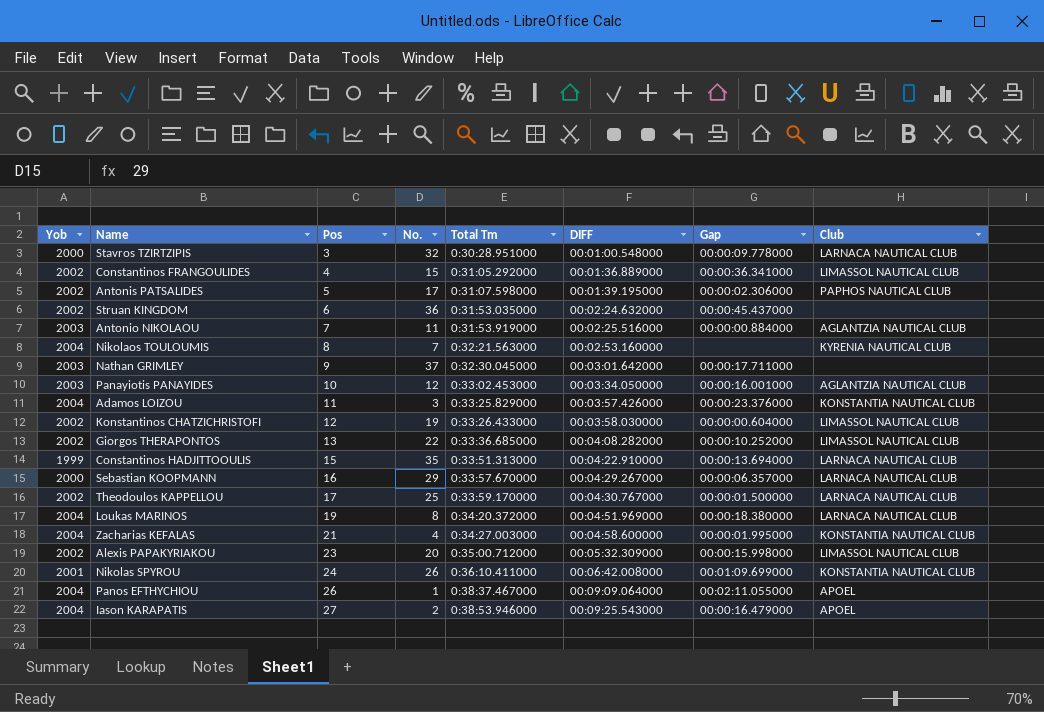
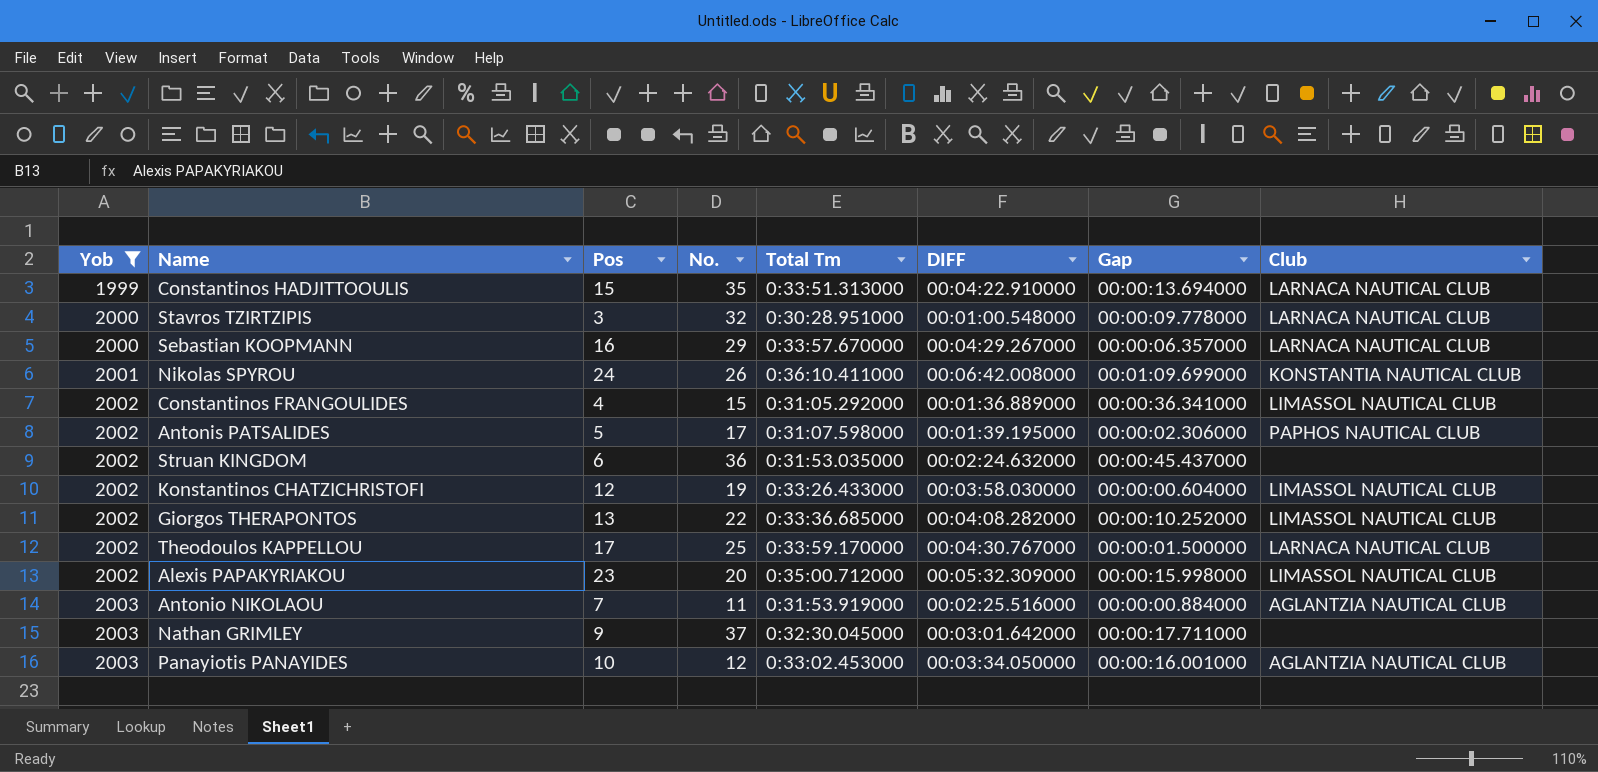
filter: none -> Yob != 2004
row order: Pos ascending -> Yob ascending

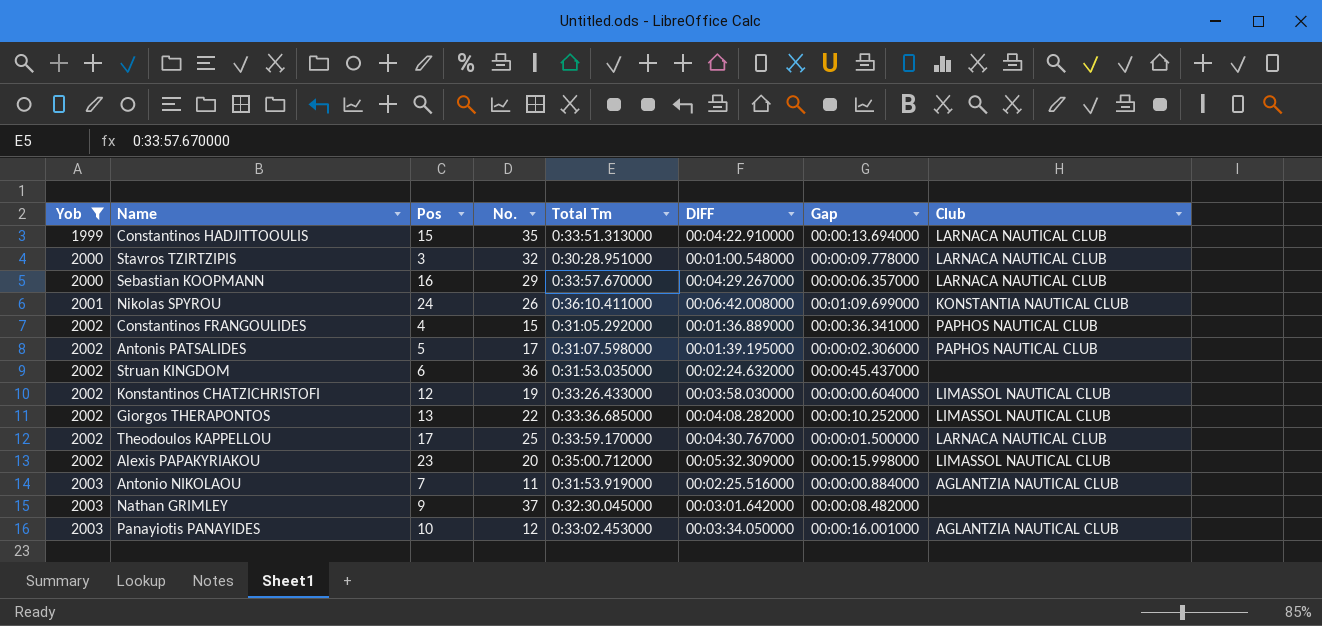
Constantinos FRANGOULIDES | Club: LIMASSOL NAUTICAL CLUB -> PAPHOS NAUTICAL CLUB
Nathan GRIMLEY | Gap: 00:00:17.711000 -> 00:00:08.482000

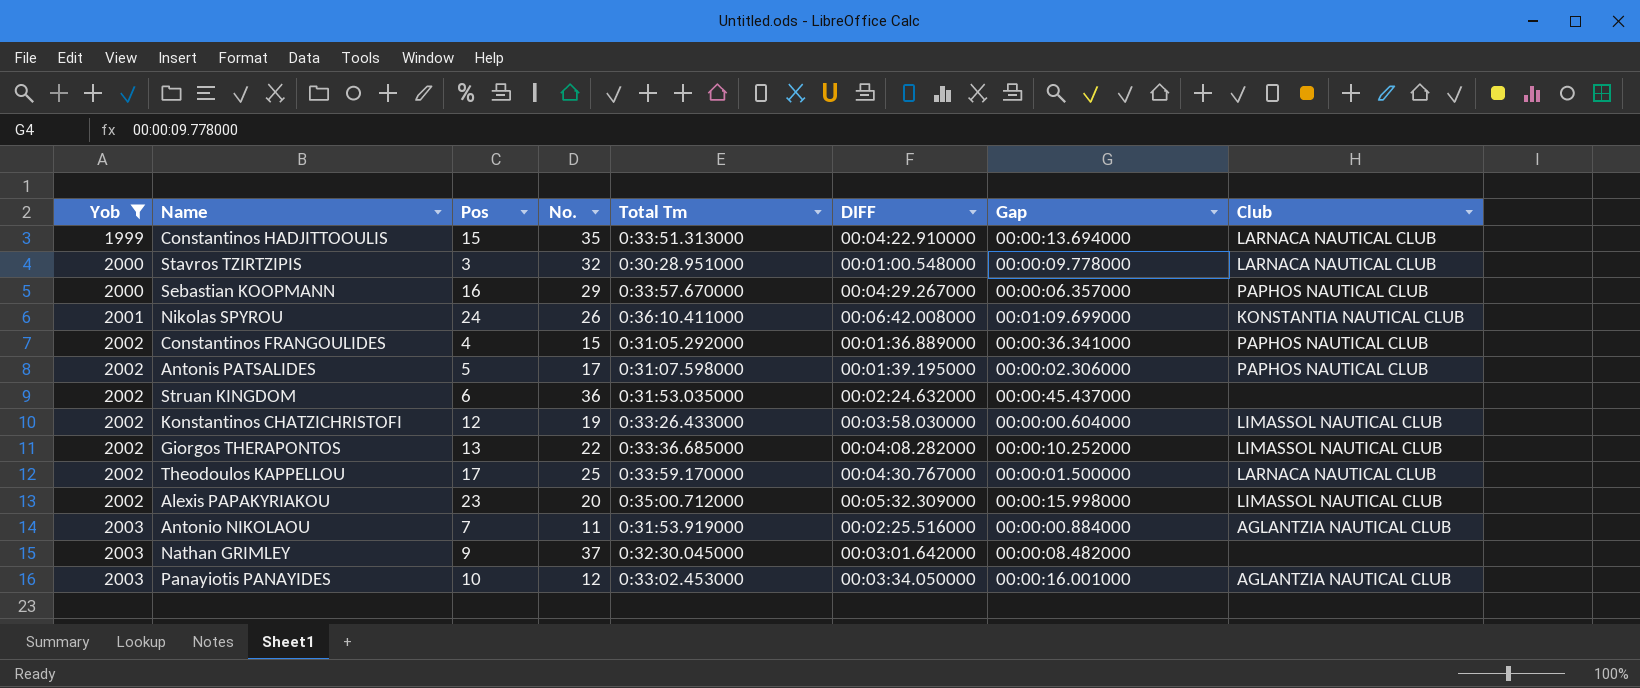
Sebastian KOOPMANN | Club: LARNACA NAUTICAL CLUB -> PAPHOS NAUTICAL CLUB

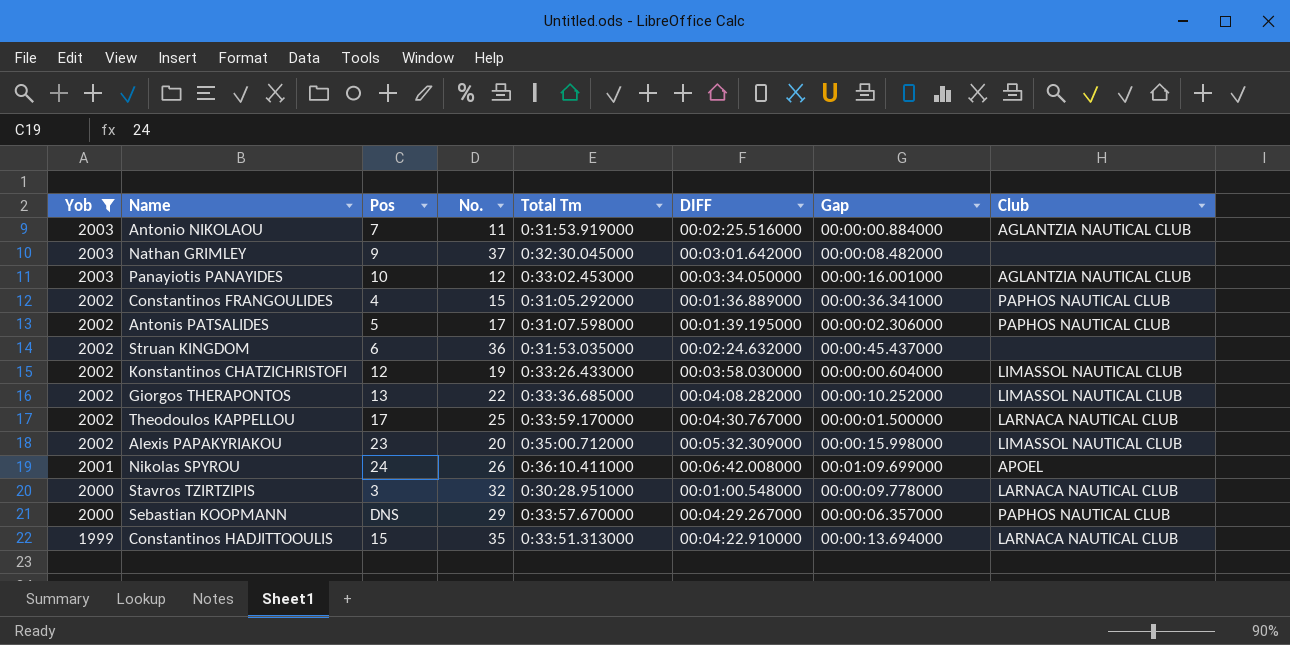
row order: Yob ascending -> Yob descending
Nikolas SPYROU | Club: KONSTANTIA NAUTICAL CLUB -> APOEL
Sebastian KOOPMANN | Pos: 16 -> DNS

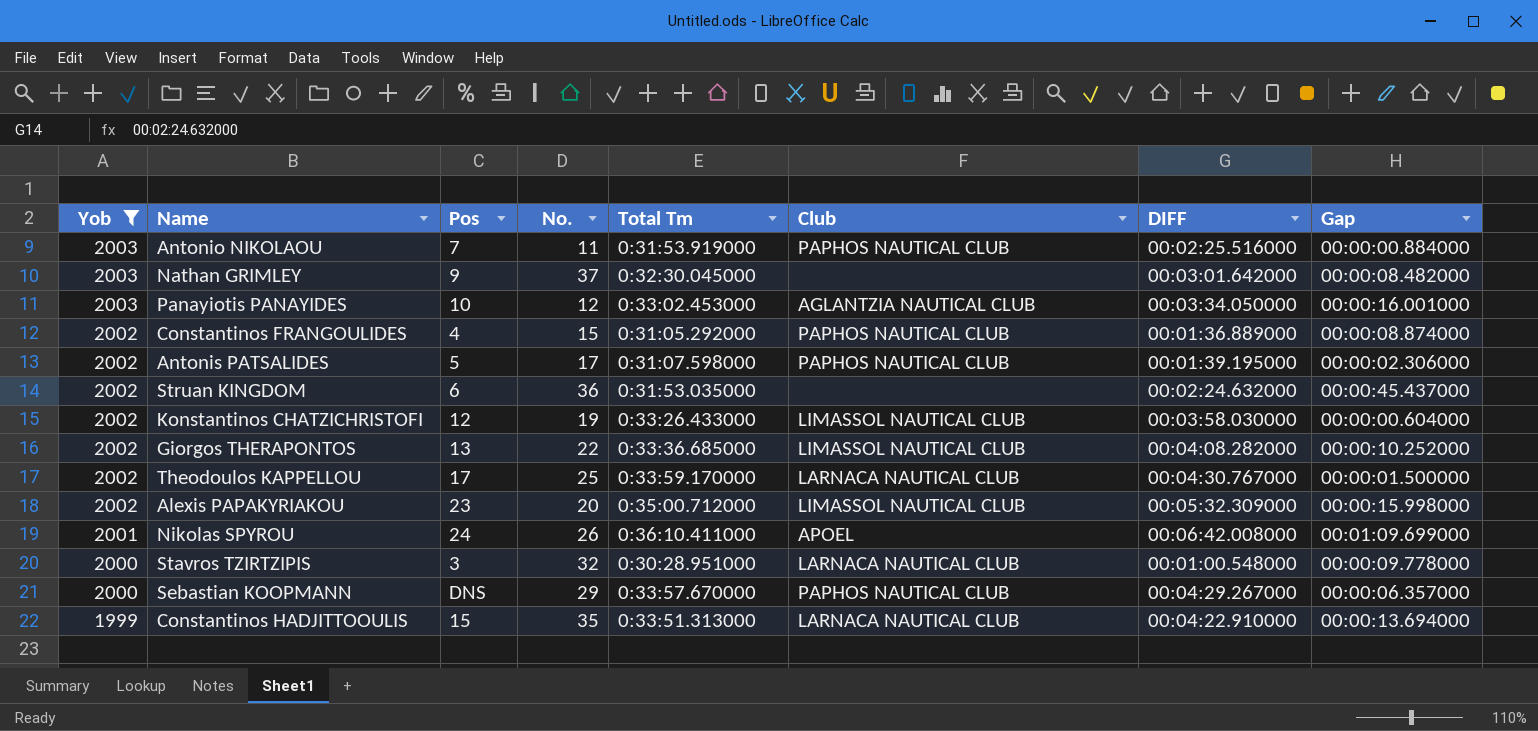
column Club | position: 8 -> 6
Antonio NIKOLAOU | Club: AGLANTZIA NAUTICAL CLUB -> PAPHOS NAUTICAL CLUB
Constantinos FRANGOULIDES | Gap: 00:00:36.341000 -> 00:00:08.874000

